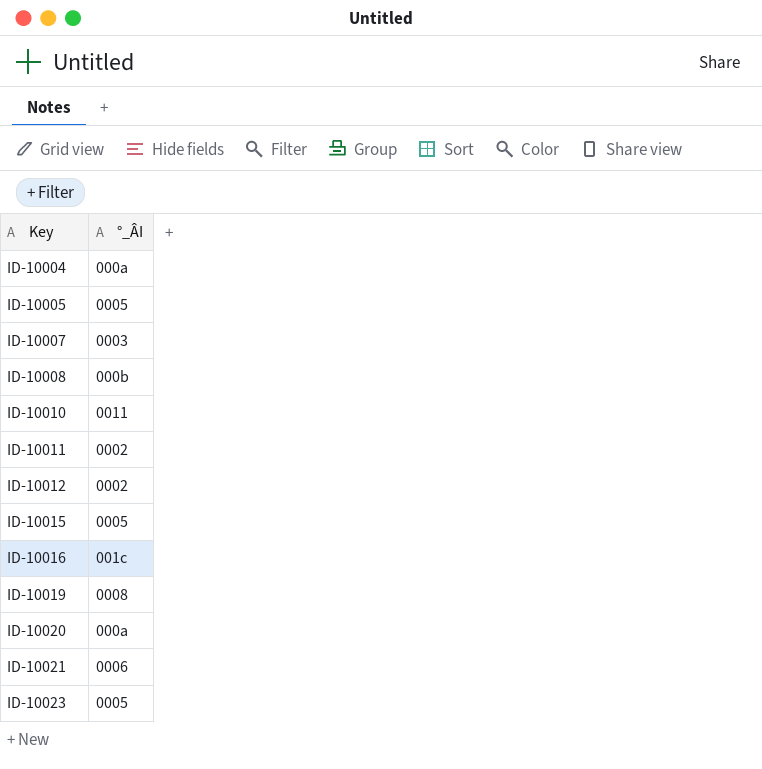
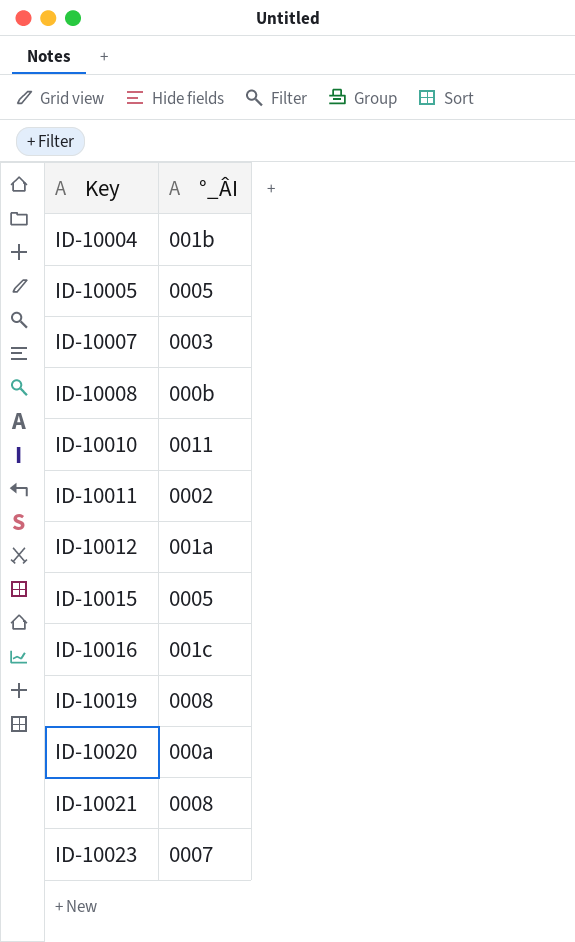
ID-10004 | °_ÂI: 000a -> 001b
ID-10012 | °_ÂI: 0002 -> 001a
ID-10021 | °_ÂI: 0006 -> 0008
ID-10023 | °_ÂI: 0005 -> 0007

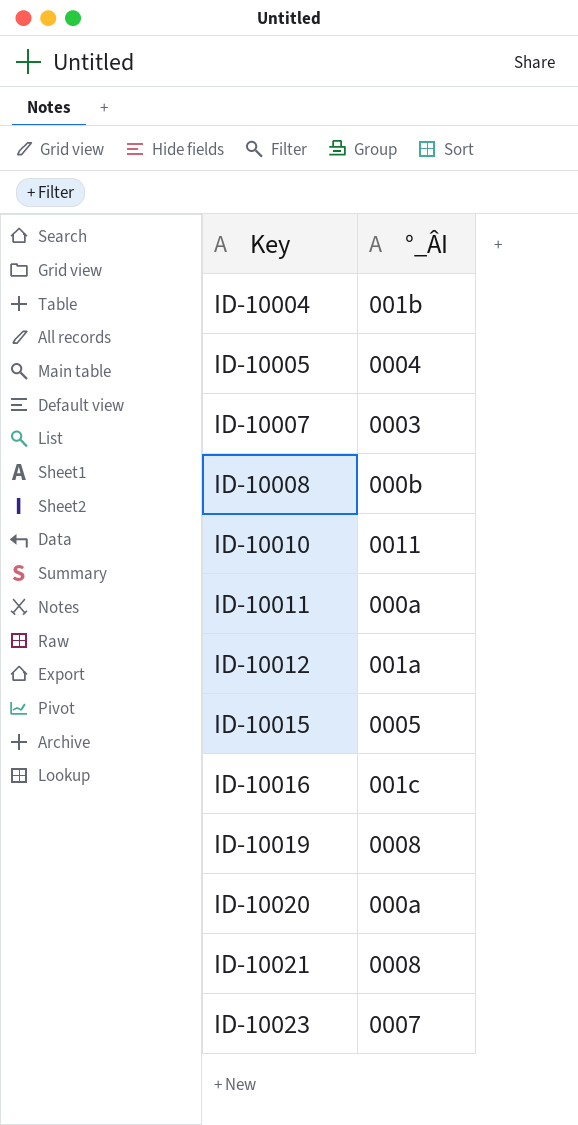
ID-10005 | °_ÂI: 0005 -> 0004
ID-10011 | °_ÂI: 0002 -> 000a

